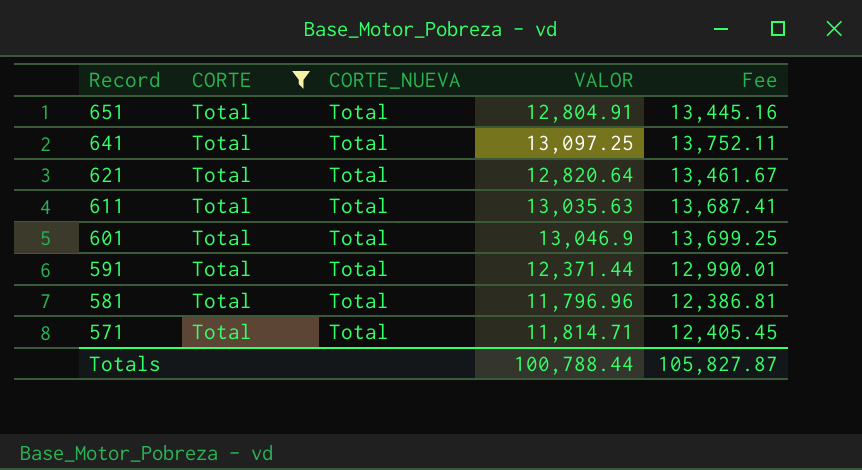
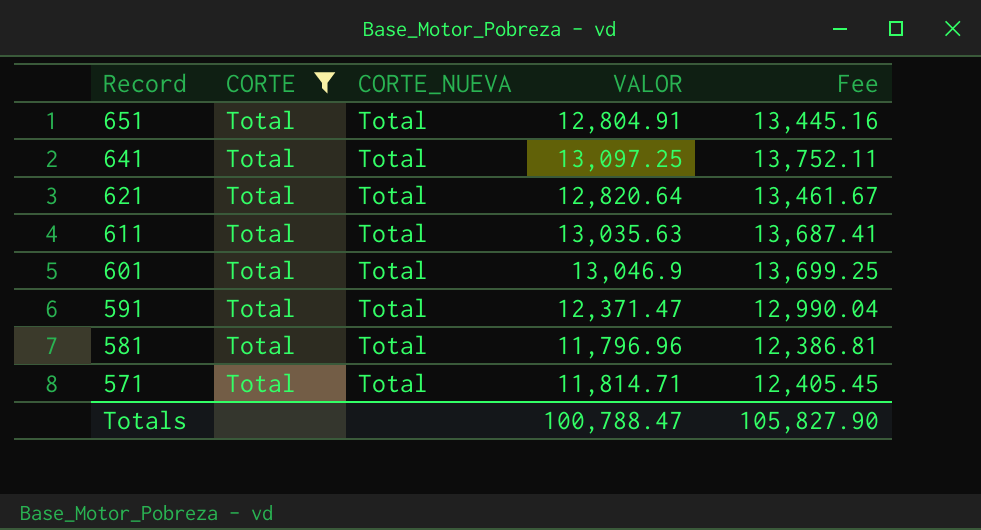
591 | VALOR: 12,371.44 -> 12,371.47
591 | Fee: 12,990.01 -> 12,990.04
Totals | VALOR: 100,788.44 -> 100,788.47
Totals | Fee: 105,827.87 -> 105,827.90

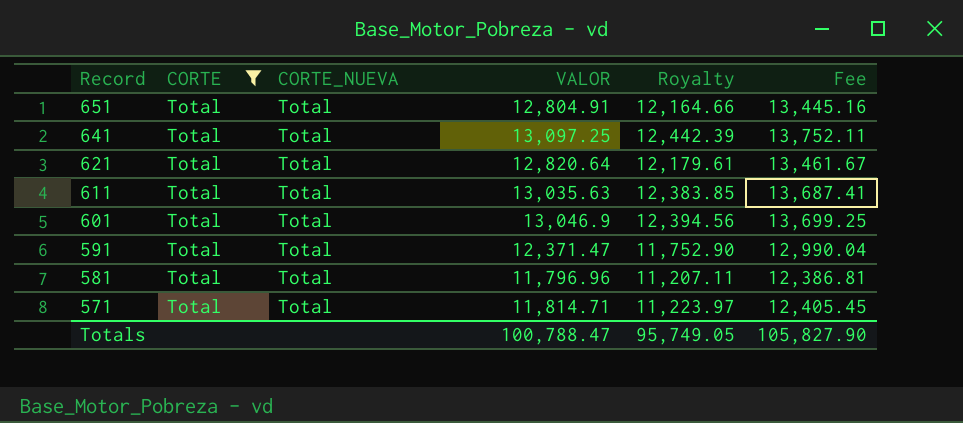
column Royalty | formula: none -> [VALOR] * 0.95

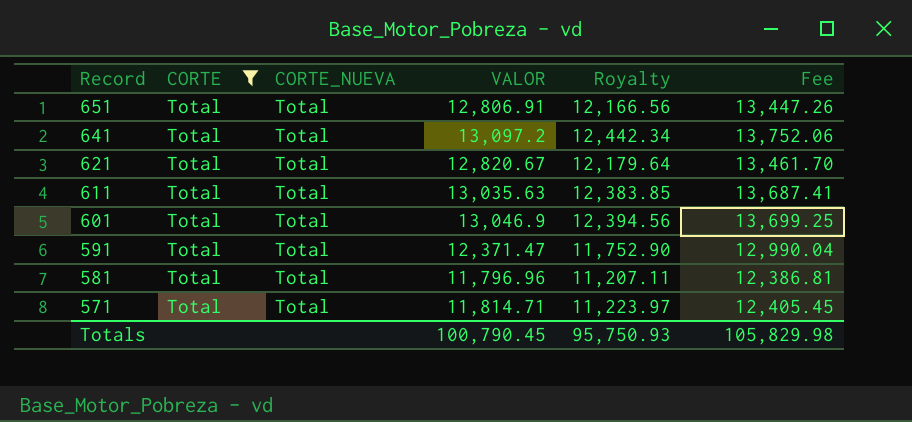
651 | VALOR: 12,804.91 -> 12,806.91
651 | Royalty: 12,164.66 -> 12,166.56
651 | Fee: 13,445.16 -> 13,447.26
641 | VALOR: 13,097.25 -> 13,097.2
641 | Royalty: 12,442.39 -> 12,442.34
641 | Fee: 13,752.11 -> 13,752.06
621 | VALOR: 12,820.64 -> 12,820.67
621 | Royalty: 12,179.61 -> 12,179.64
621 | Fee: 13,461.67 -> 13,461.70
Totals | VALOR: 100,788.47 -> 100,790.45
Totals | Royalty: 95,749.05 -> 95,750.93
Totals | Fee: 105,827.90 -> 105,829.98

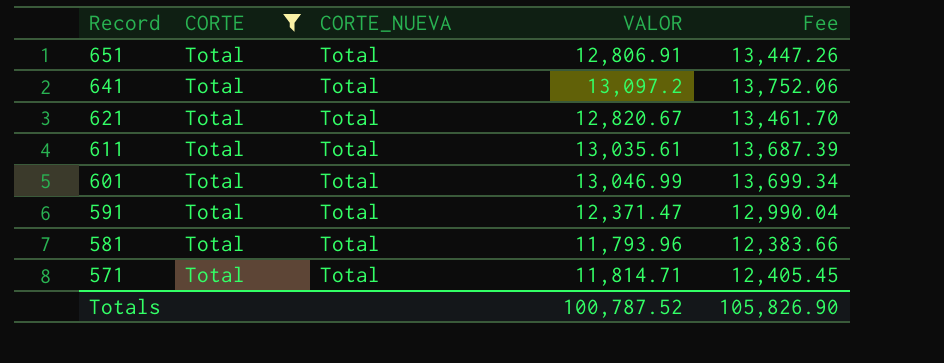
column Royalty | formula: [VALOR] * 0.95 -> none
611 | VALOR: 13,035.63 -> 13,035.61
611 | Fee: 13,687.41 -> 13,687.39
601 | VALOR: 13,046.9 -> 13,046.99
601 | Fee: 13,699.25 -> 13,699.34
581 | VALOR: 11,796.96 -> 11,793.96
581 | Fee: 12,386.81 -> 12,383.66
Totals | VALOR: 100,790.45 -> 100,787.52
Totals | Fee: 105,829.98 -> 105,826.90

